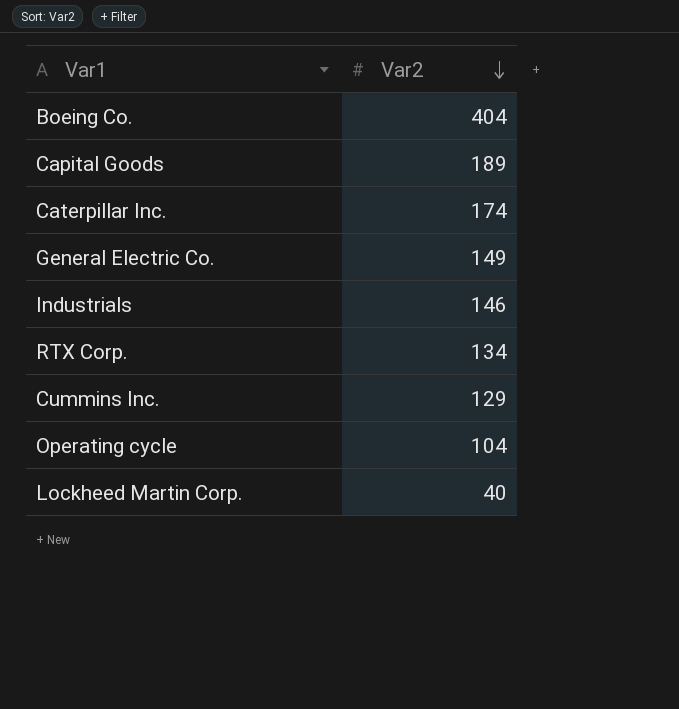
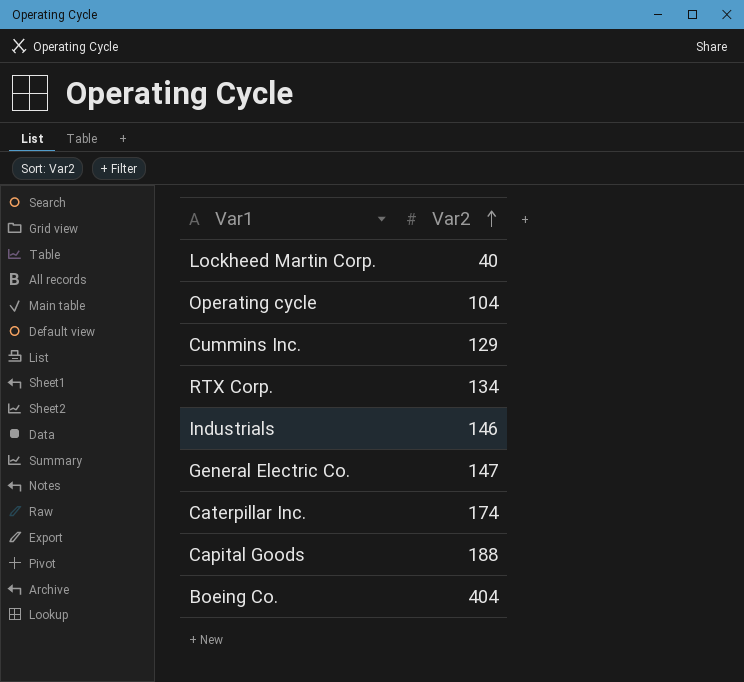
row order: Var2 descending -> Var2 ascending
General Electric Co. | Var2: 149 -> 147
Capital Goods | Var2: 189 -> 188

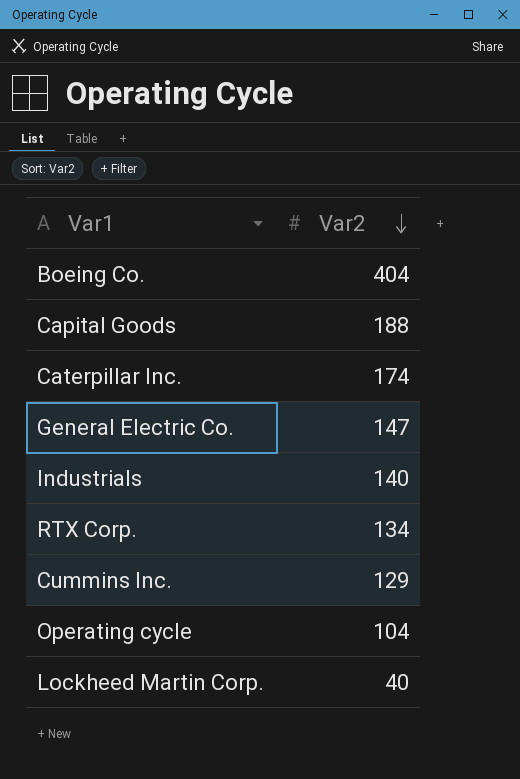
row order: Var2 ascending -> Var2 descending
Industrials | Var2: 146 -> 140

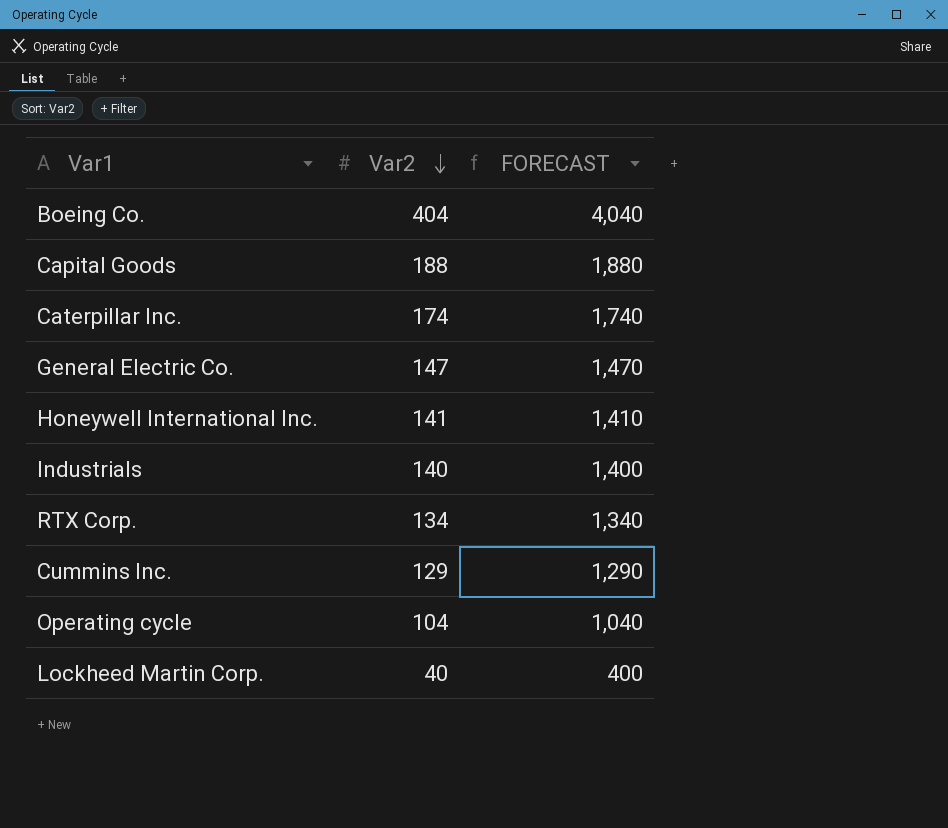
column FORECAST | formula: none -> [Var2] * 10
row Honeywell International Inc.: none -> 141 | 1,410

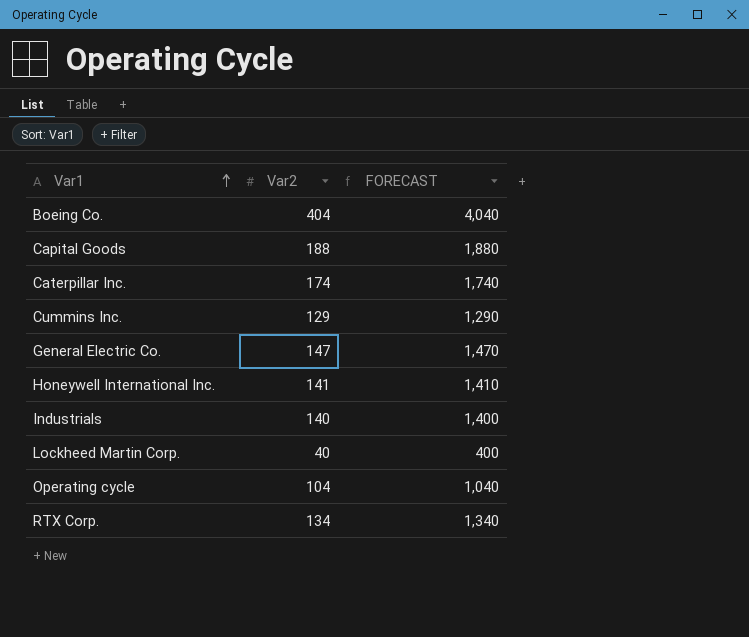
row order: Var2 descending -> Var1 ascending

